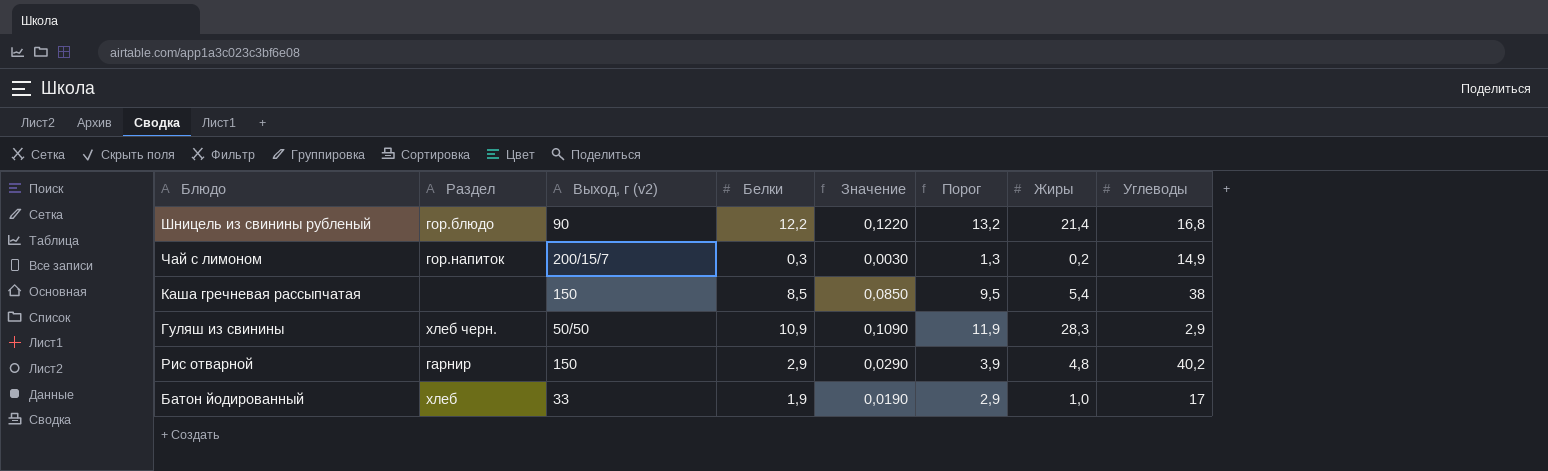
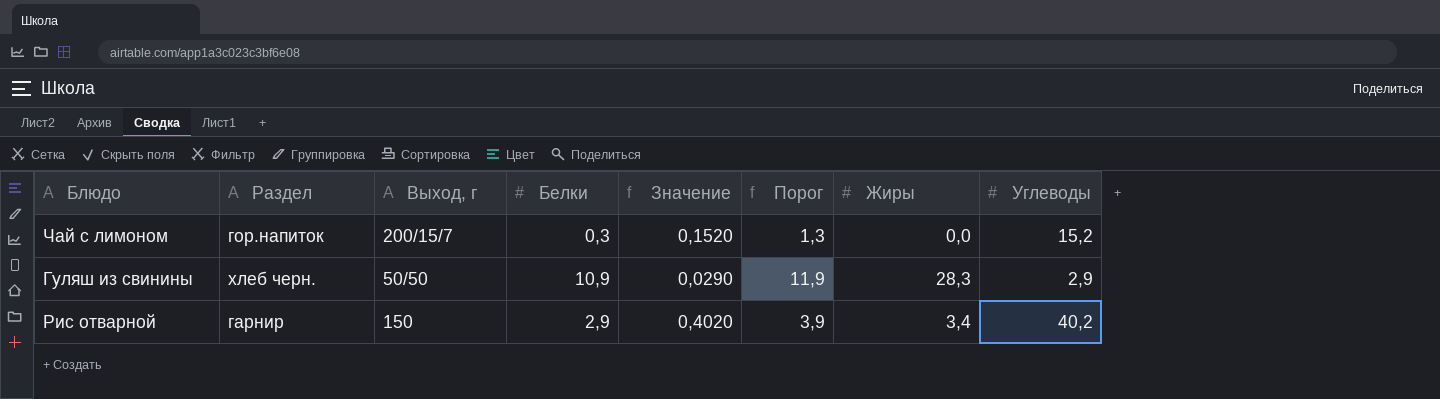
column name: Выход, г (v2) -> Выход, г
column Значение | formula: [Белки] * 0,01 -> [Углеводы] * 0,01
row Шницель из свинины рубленый: гор.блюдо | 90 | 12,2 | 0,1220 | 13,2 | 21,4 | 16,8 -> none
row Каша гречневая рассыпчатая: none | 150 | 8,5 | 0,0850 | 9,5 | 5,4 | 38 -> none
row Батон йодированный: хлеб | 33 | 1,9 | 0,0190 | 2,9 | 1,0 | 17 -> none
Чай с лимоном | Жиры: 0,2 -> 0,0
Чай с лимоном | Углеводы: 14,9 -> 15,2
Рис отварной | Жиры: 4,8 -> 3,4

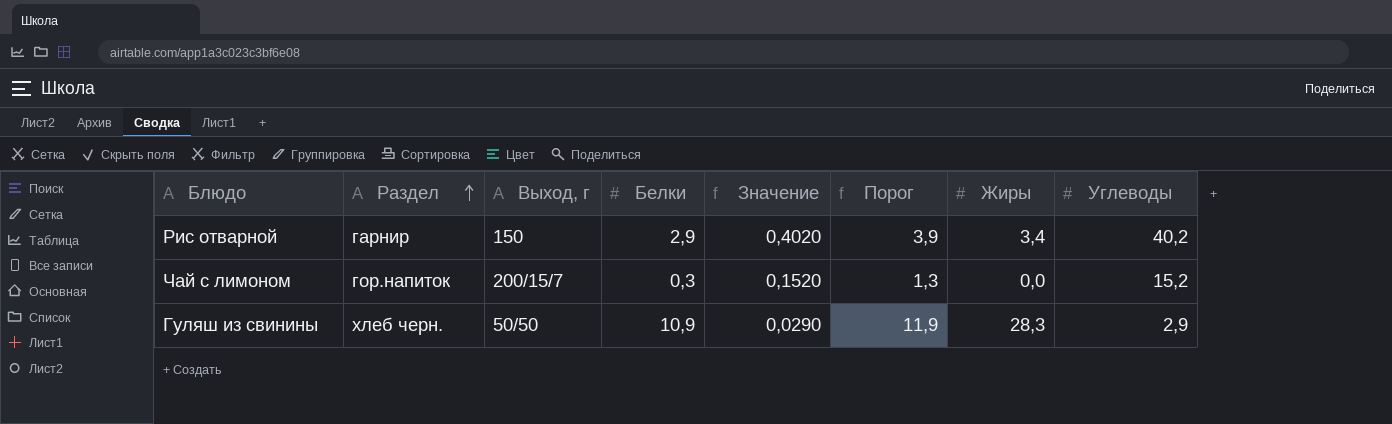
row order: none -> Раздел ascending

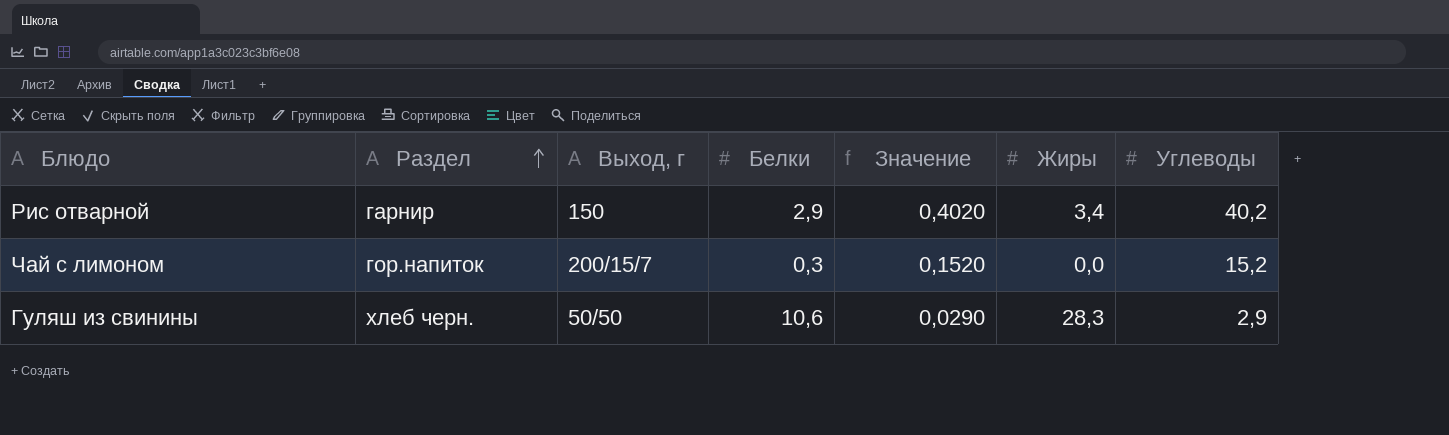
column Порог | formula: [Белки] + 1 -> none
Гуляш из свинины | Белки: 10,9 -> 10,6

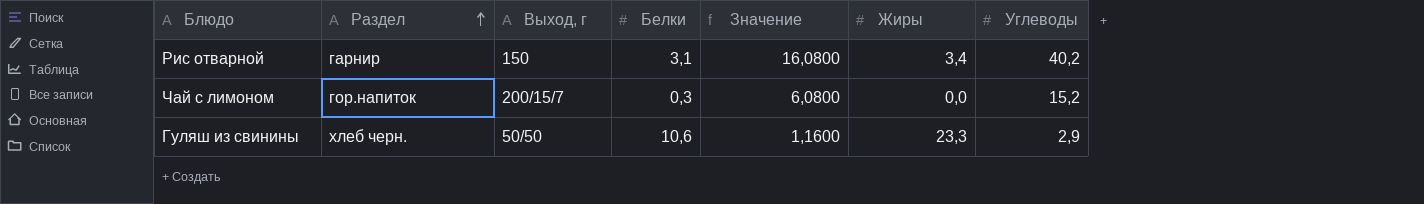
column Значение | formula: [Углеводы] * 0,01 -> [Углеводы] * 0,4
Рис отварной | Белки: 2,9 -> 3,1
Гуляш из свинины | Жиры: 28,3 -> 23,3

